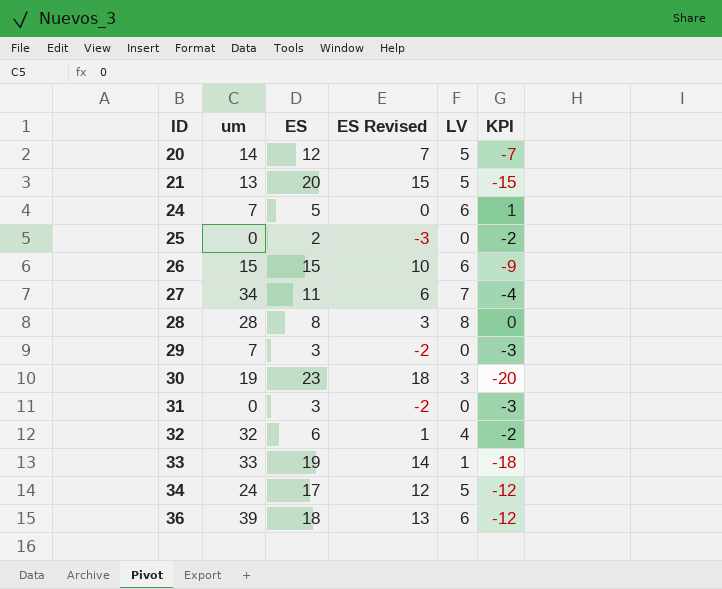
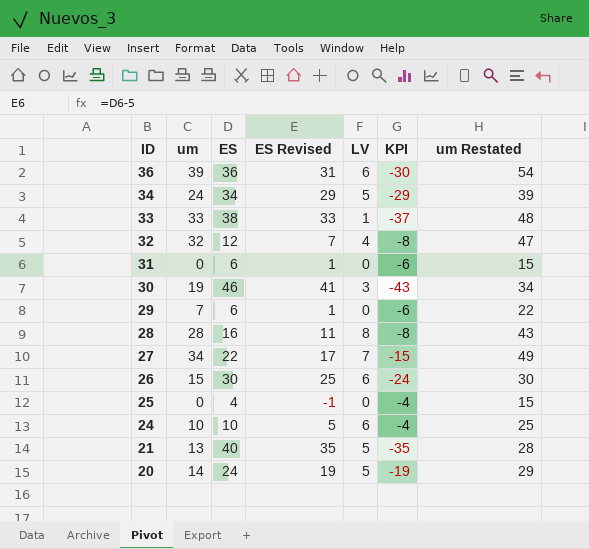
row order: ID ascending -> ID descending
column um Restated | formula: none -> [um] + 15
36 | ES: 18 -> 36
36 | ES Revised: 13 -> 31
36 | KPI: -12 -> -30
34 | ES: 17 -> 34
34 | ES Revised: 12 -> 29
34 | KPI: -12 -> -29
33 | ES: 19 -> 38
33 | ES Revised: 14 -> 33
33 | KPI: -18 -> -37
32 | ES: 6 -> 12
32 | ES Revised: 1 -> 7
32 | KPI: -2 -> -8
31 | ES: 3 -> 6
31 | ES Revised: -2 -> 1
31 | KPI: -3 -> -6
30 | ES: 23 -> 46
30 | ES Revised: 18 -> 41
30 | KPI: -20 -> -43
29 | ES: 3 -> 6
29 | ES Revised: -2 -> 1
29 | KPI: -3 -> -6
28 | ES: 8 -> 16
28 | ES Revised: 3 -> 11
28 | KPI: 0 -> -8
27 | ES: 11 -> 22
27 | ES Revised: 6 -> 17
27 | KPI: -4 -> -15
26 | ES: 15 -> 30
26 | ES Revised: 10 -> 25
26 | KPI: -9 -> -24
25 | ES: 2 -> 4
25 | ES Revised: -3 -> -1
25 | KPI: -2 -> -4
24 | um: 7 -> 10
24 | ES: 5 -> 10
24 | ES Revised: 0 -> 5
24 | KPI: 1 -> -4
21 | ES: 20 -> 40
21 | ES Revised: 15 -> 35
21 | KPI: -15 -> -35
20 | ES: 12 -> 24
20 | ES Revised: 7 -> 19
20 | KPI: -7 -> -19

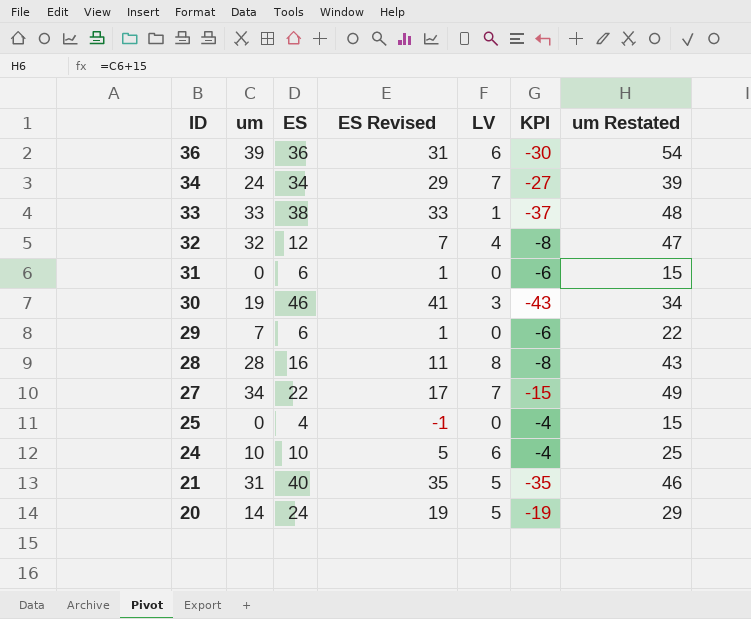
row 26: 15 | 30 | 25 | 6 | -24 | 30 -> none
34 | LV: 5 -> 7
34 | KPI: -29 -> -27
21 | um: 13 -> 31
21 | um Restated: 28 -> 46

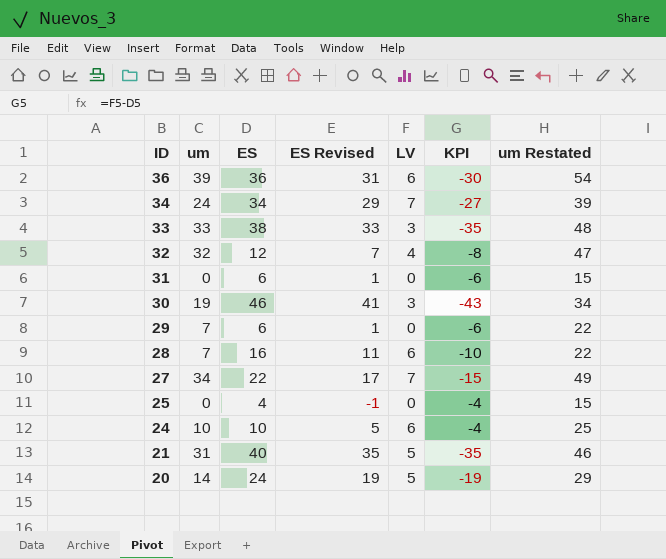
33 | LV: 1 -> 3
33 | KPI: -37 -> -35
28 | um: 28 -> 7
28 | LV: 8 -> 6
28 | KPI: -8 -> -10
28 | um Restated: 43 -> 22

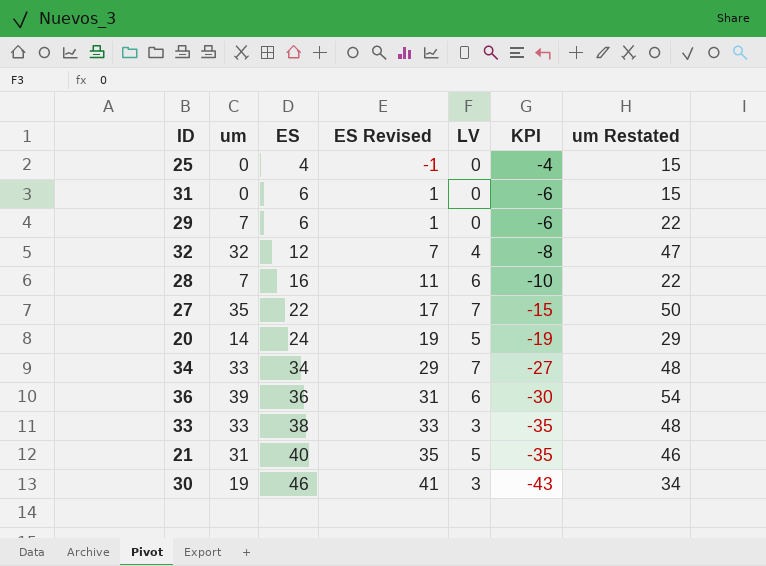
row order: ID descending -> ES ascending
row 24: 10 | 10 | 5 | 6 | -4 | 25 -> none
27 | um: 34 -> 35
27 | um Restated: 49 -> 50
34 | um: 24 -> 33
34 | um Restated: 39 -> 48

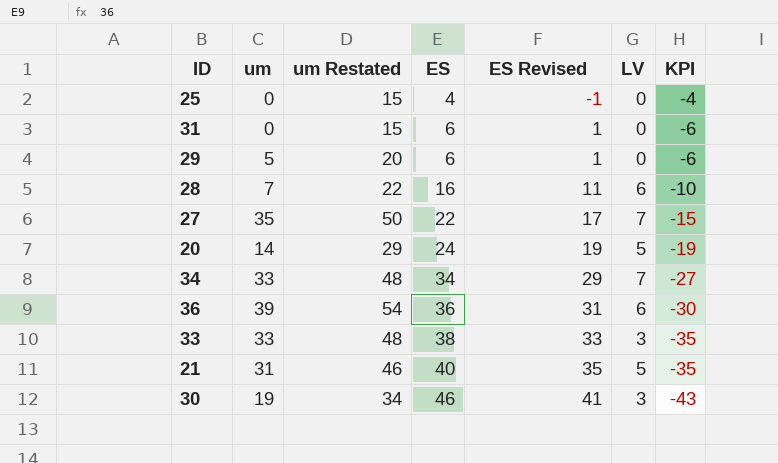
column um Restated | position: 7 -> 3
row 32: 32 | 12 | 7 | 4 | -8 | 47 -> none
29 | um: 7 -> 5
29 | um Restated: 22 -> 20

